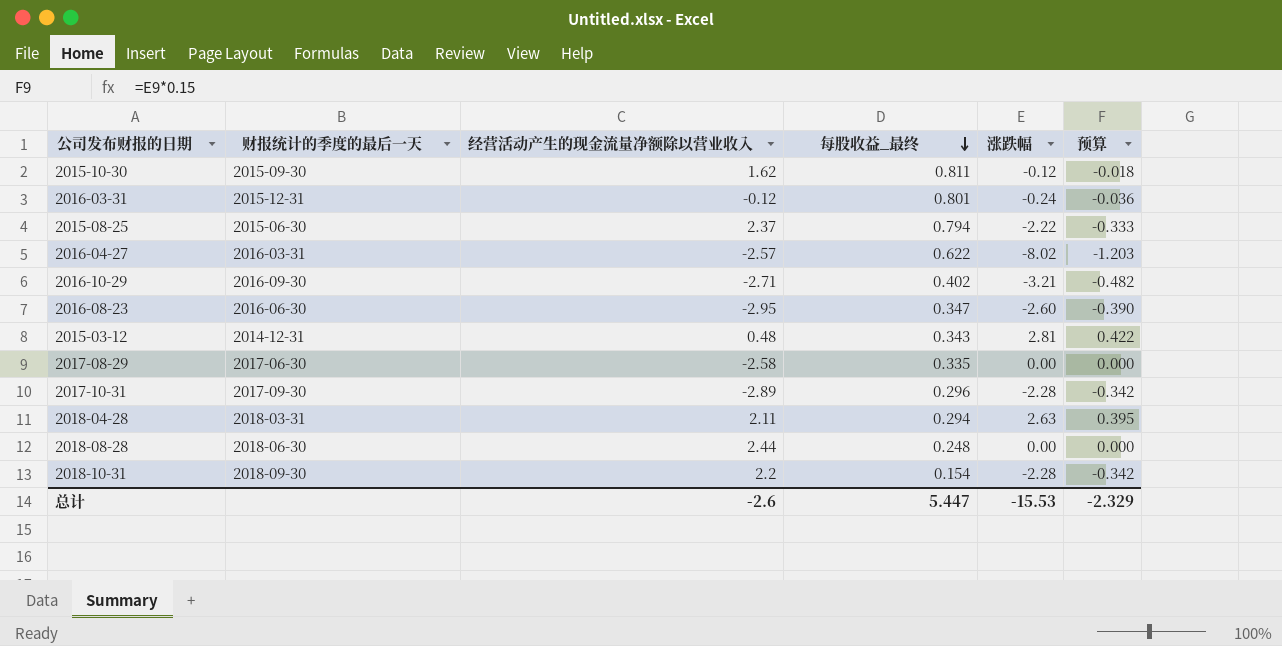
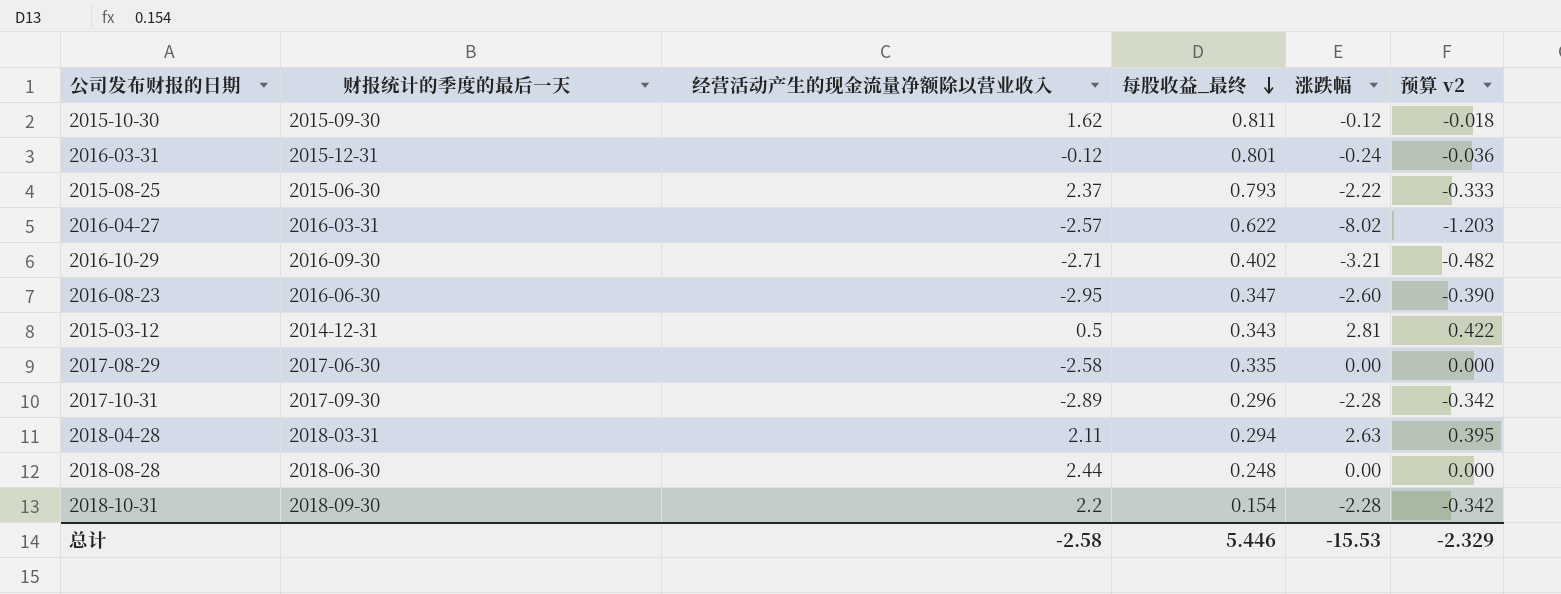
column name: 预算 -> 预算 v2
2015-08-25 | 每股收益_最终: 0.794 -> 0.793
2015-03-12 | 经营活动产生的现金流量净额除以营业收入: 0.48 -> 0.5
总计 | 经营活动产生的现金流量净额除以营业收入: -2.6 -> -2.58
总计 | 每股收益_最终: 5.447 -> 5.446

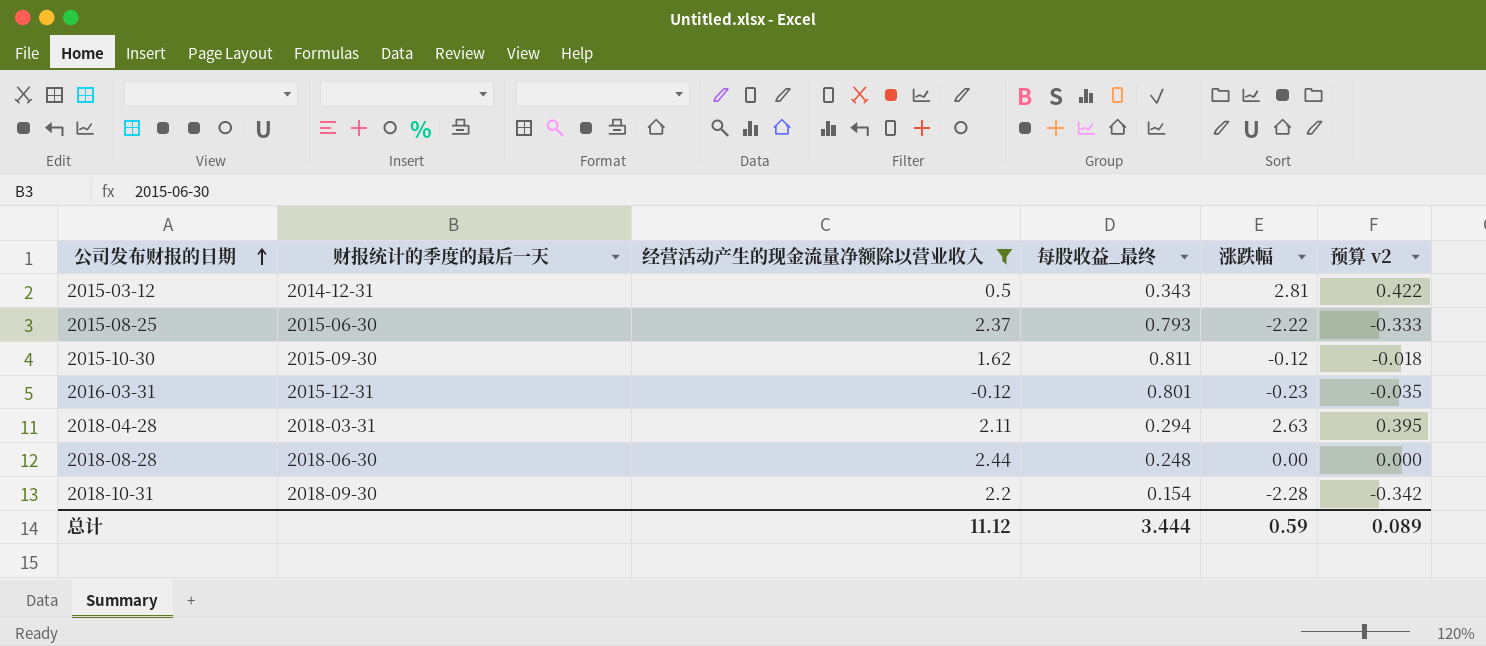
filter: none -> 经营活动产生的现金流量净额除以营业收入 >= -0.12
row order: 每股收益_最终 descending -> 公司发布财报的日期 ascending
2016-03-31 | 涨跌幅: -0.24 -> -0.23
2016-03-31 | 预算 v2: -0.036 -> -0.035
总计 | 经营活动产生的现金流量净额除以营业收入: -2.58 -> 11.12
总计 | 每股收益_最终: 5.446 -> 3.444
总计 | 涨跌幅: -15.53 -> 0.59
总计 | 预算 v2: -2.329 -> 0.089

